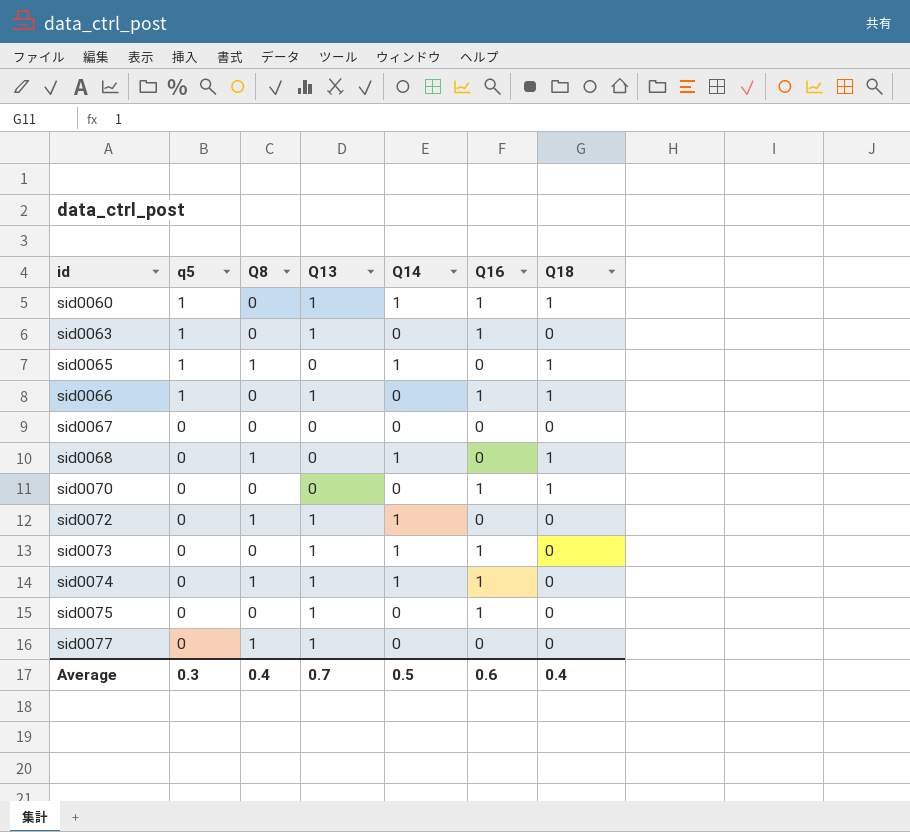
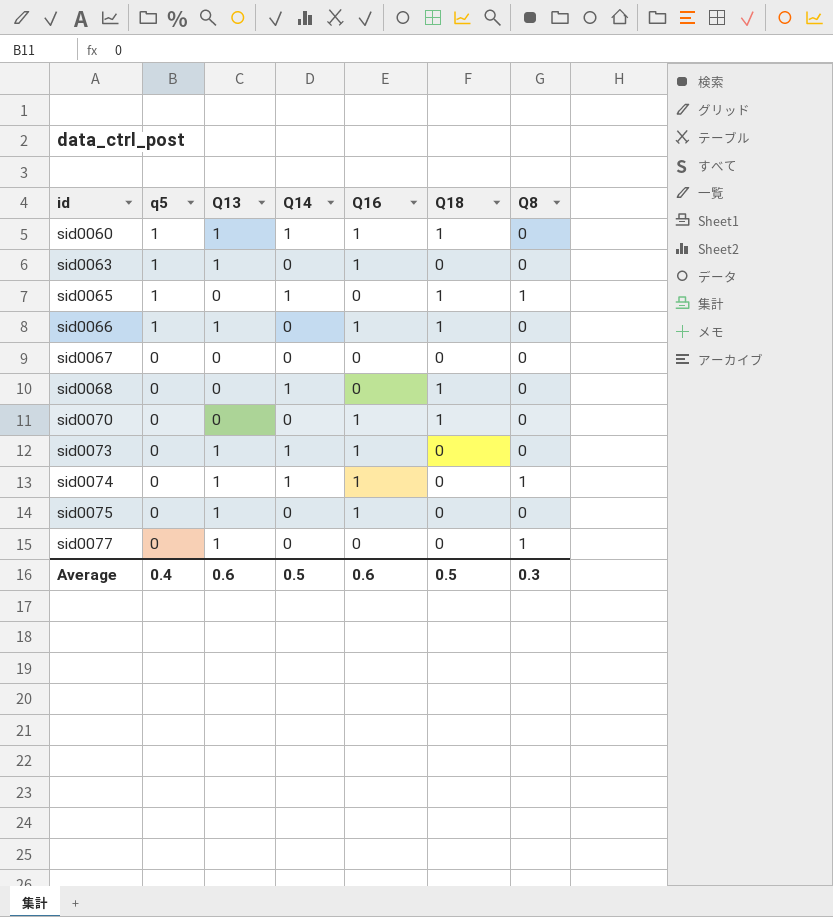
column Q8 | position: 3 -> 7
row sid0072: 0 | 1 | 1 | 1 | 0 | 0 -> none
sid0068 | Q8: 1 -> 0
Average | q5: 0.3 -> 0.4
Average | Q13: 0.7 -> 0.6
Average | Q18: 0.4 -> 0.5
Average | Q8: 0.4 -> 0.3

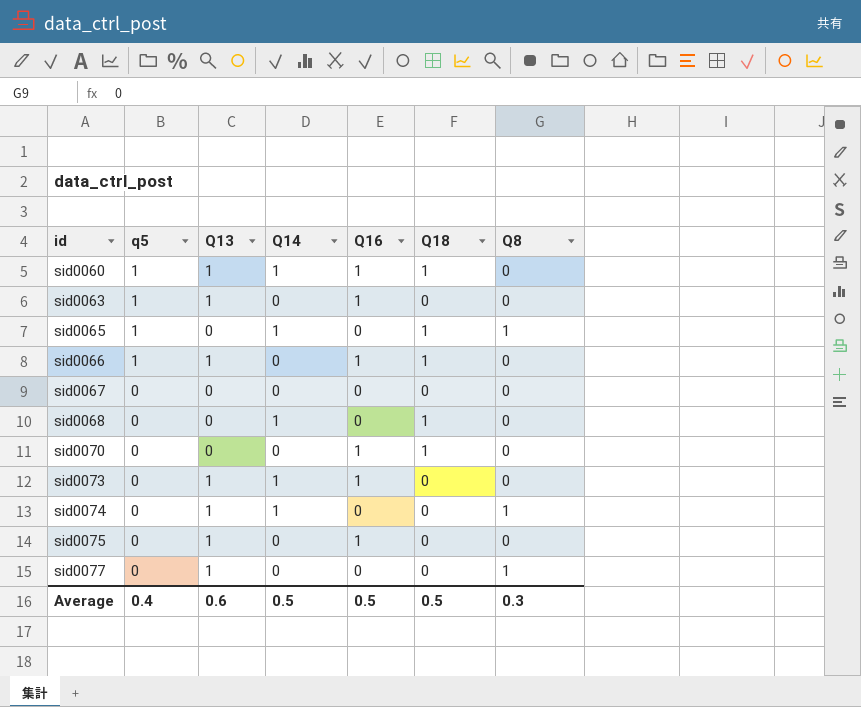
sid0074 | Q16: 1 -> 0
Average | Q16: 0.6 -> 0.5

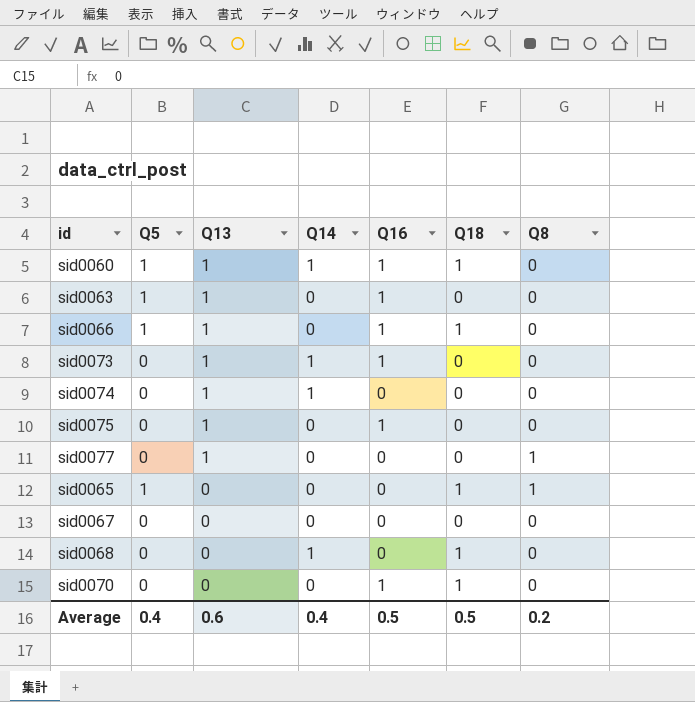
row order: id ascending -> Q13 descending
column name: q5 -> Q5
sid0074 | Q8: 1 -> 0
sid0065 | Q14: 1 -> 0
Average | Q14: 0.5 -> 0.4
Average | Q8: 0.3 -> 0.2

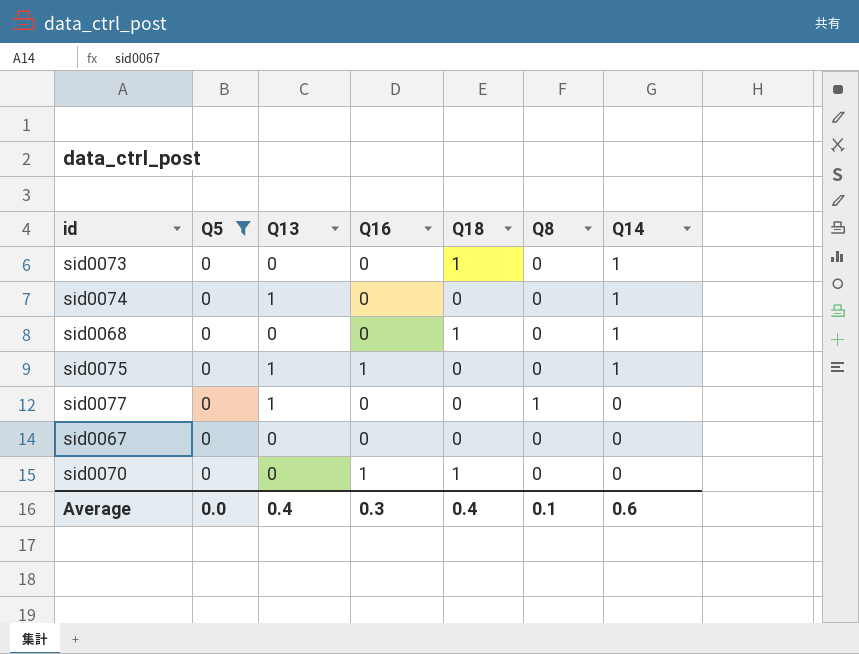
filter: none -> Q5 = 0
row order: Q13 descending -> Q14 descending
column Q14 | position: 4 -> 7
sid0073 | Q13: 1 -> 0
sid0073 | Q16: 1 -> 0
sid0073 | Q18: 0 -> 1
sid0075 | Q14: 0 -> 1
Average | Q5: 0.4 -> 0.0
Average | Q13: 0.6 -> 0.4
Average | Q16: 0.5 -> 0.3
Average | Q18: 0.5 -> 0.4
Average | Q8: 0.2 -> 0.1
Average | Q14: 0.4 -> 0.6

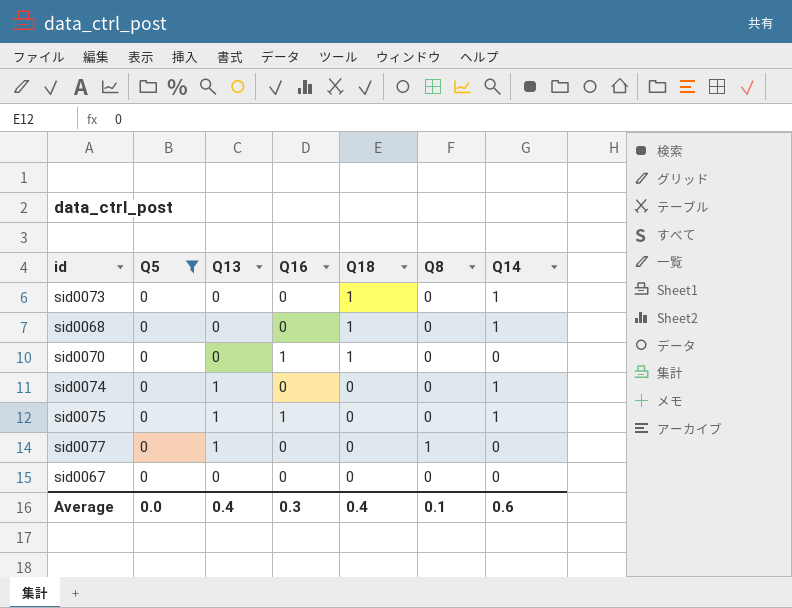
row order: Q14 descending -> Q18 descending

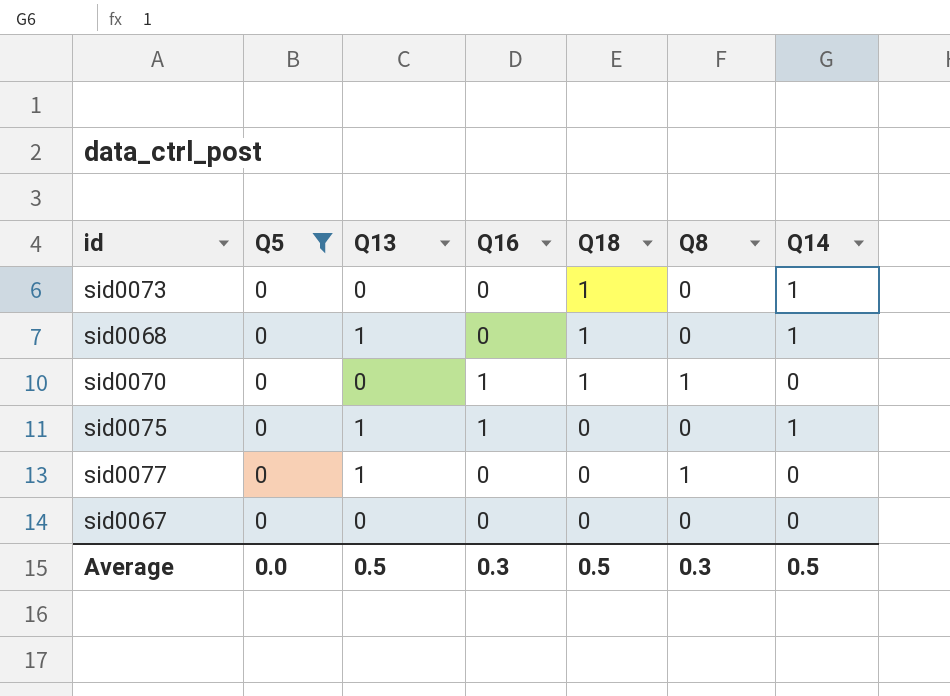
row sid0074: 0 | 1 | 0 | 0 | 0 | 1 -> none
sid0068 | Q13: 0 -> 1
sid0070 | Q8: 0 -> 1
Average | Q13: 0.4 -> 0.5
Average | Q18: 0.4 -> 0.5
Average | Q8: 0.1 -> 0.3
Average | Q14: 0.6 -> 0.5

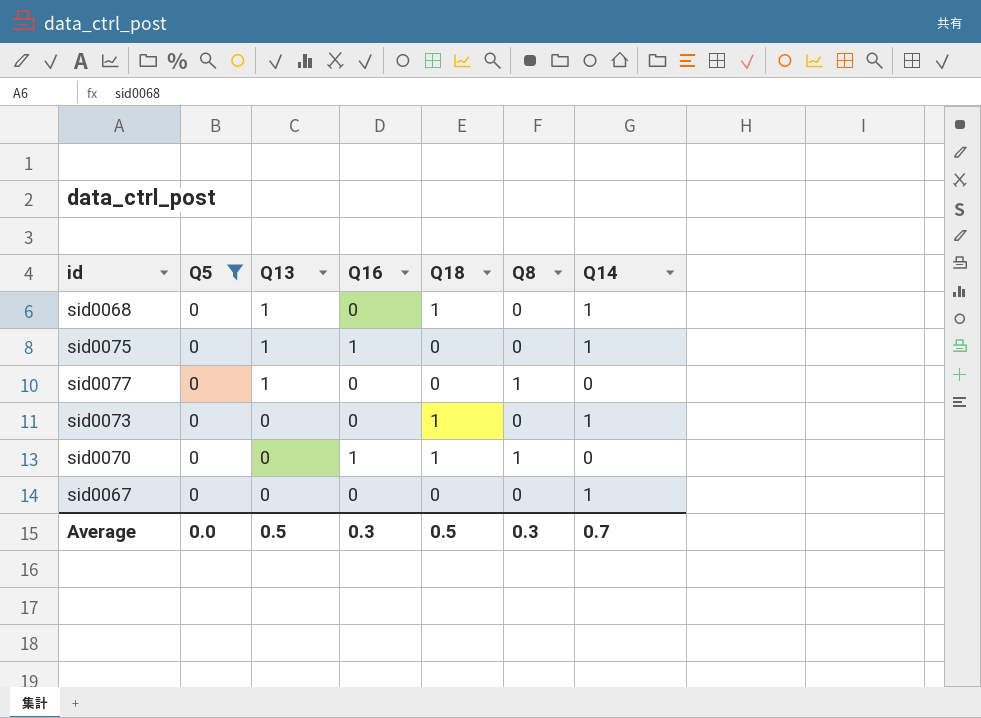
row order: Q18 descending -> Q13 descending
sid0067 | Q14: 0 -> 1
Average | Q14: 0.5 -> 0.7

